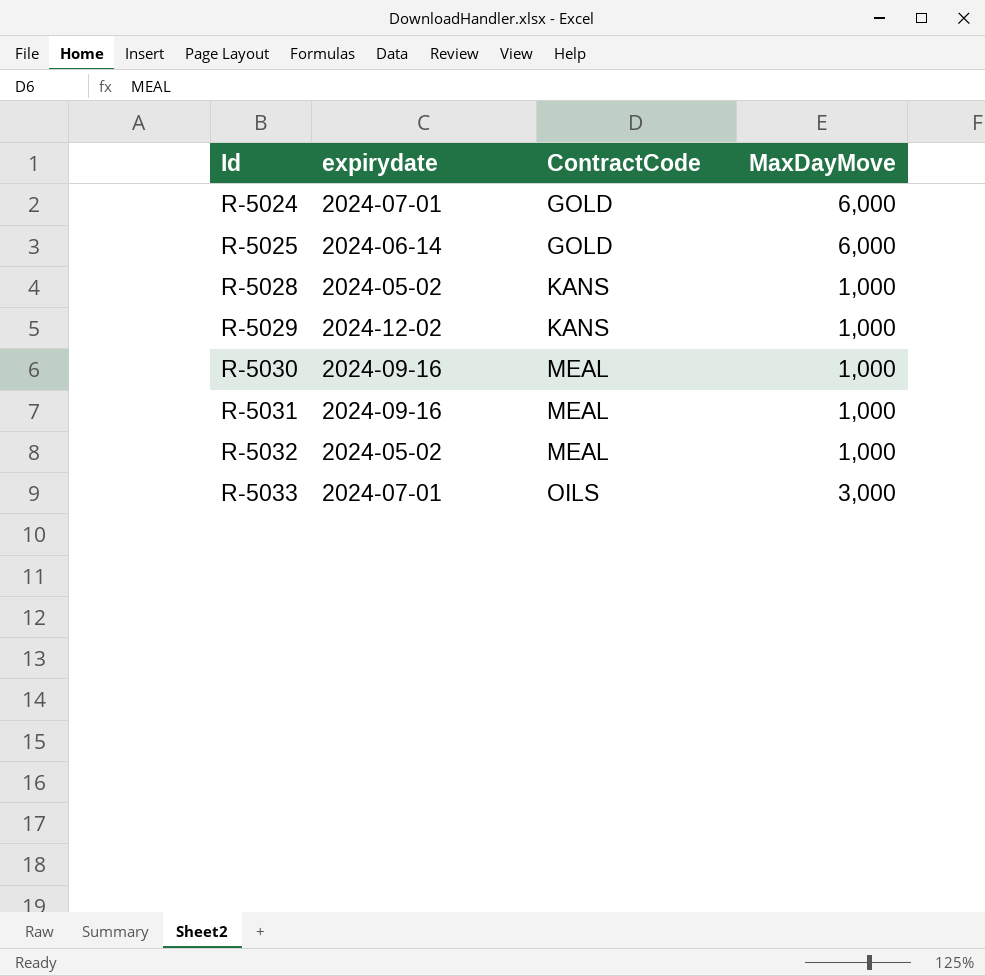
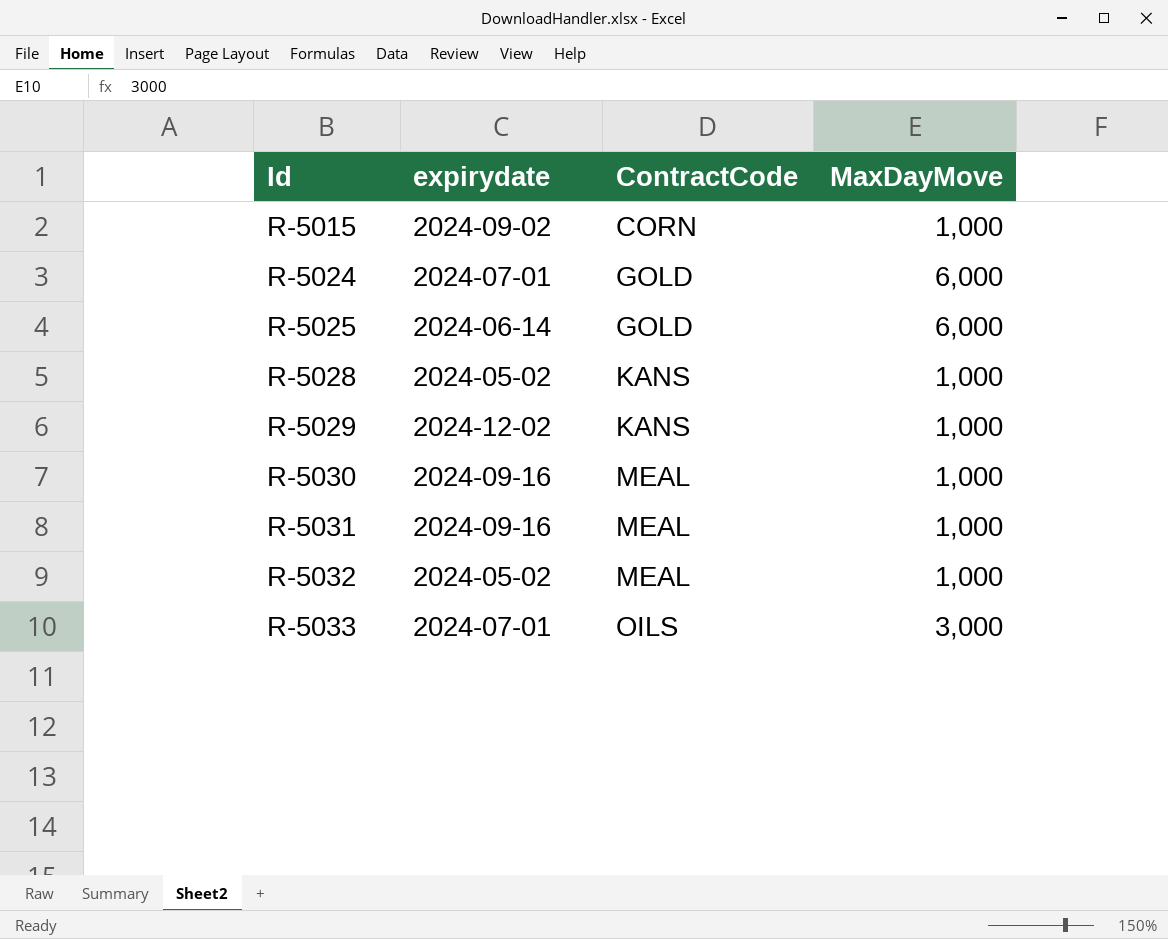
row R-5015: none -> 2024-09-02 | CORN | 1,000

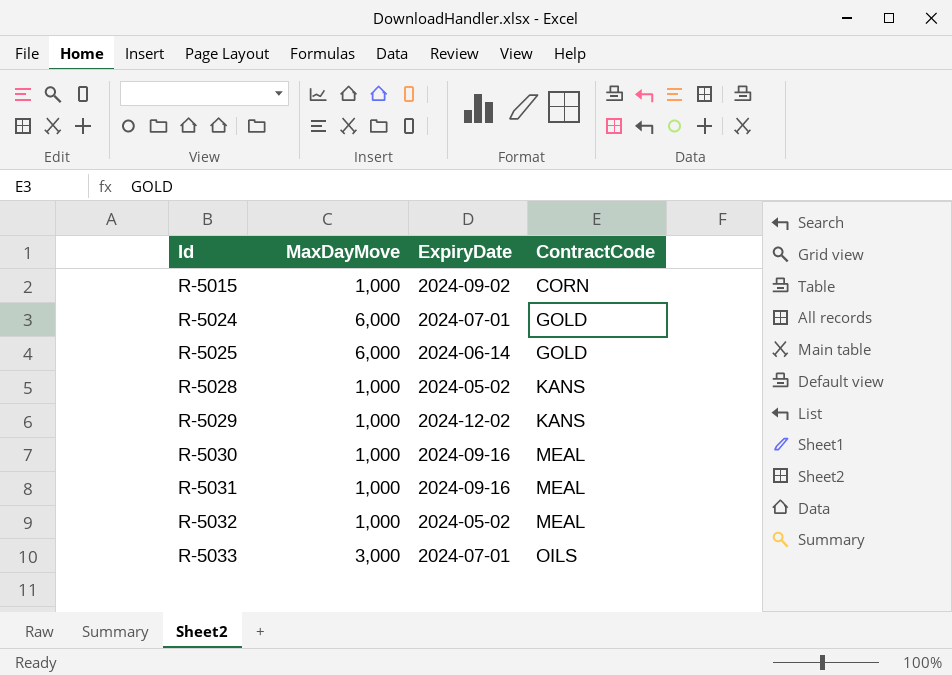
column MaxDayMove | position: 4 -> 2
column name: expirydate -> ExpiryDate

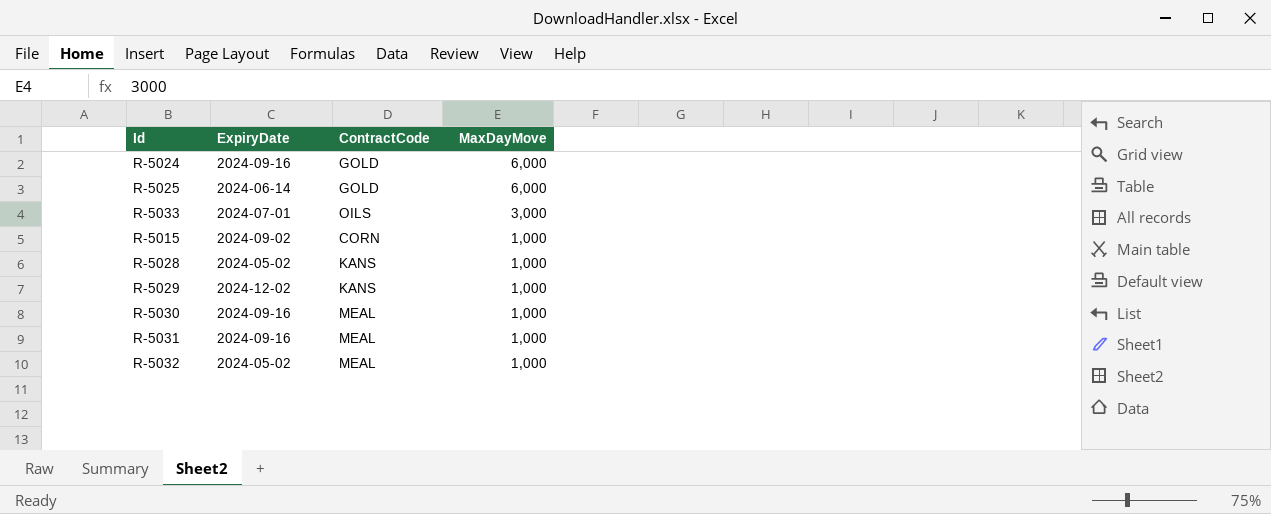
row order: Id ascending -> MaxDayMove descending
column MaxDayMove | position: 2 -> 4
R-5024 | ExpiryDate: 2024-07-01 -> 2024-09-16

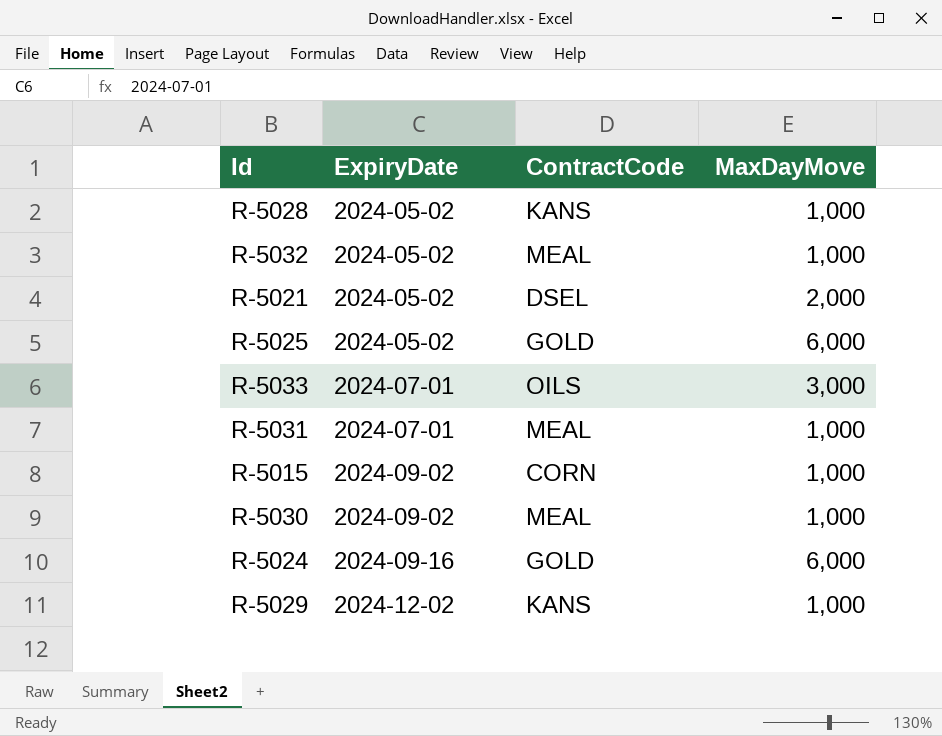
row order: MaxDayMove descending -> ExpiryDate ascending
row R-5021: none -> 2024-05-02 | DSEL | 2,000
R-5025 | ExpiryDate: 2024-06-14 -> 2024-05-02
R-5031 | ExpiryDate: 2024-09-16 -> 2024-07-01
R-5030 | ExpiryDate: 2024-09-16 -> 2024-09-02

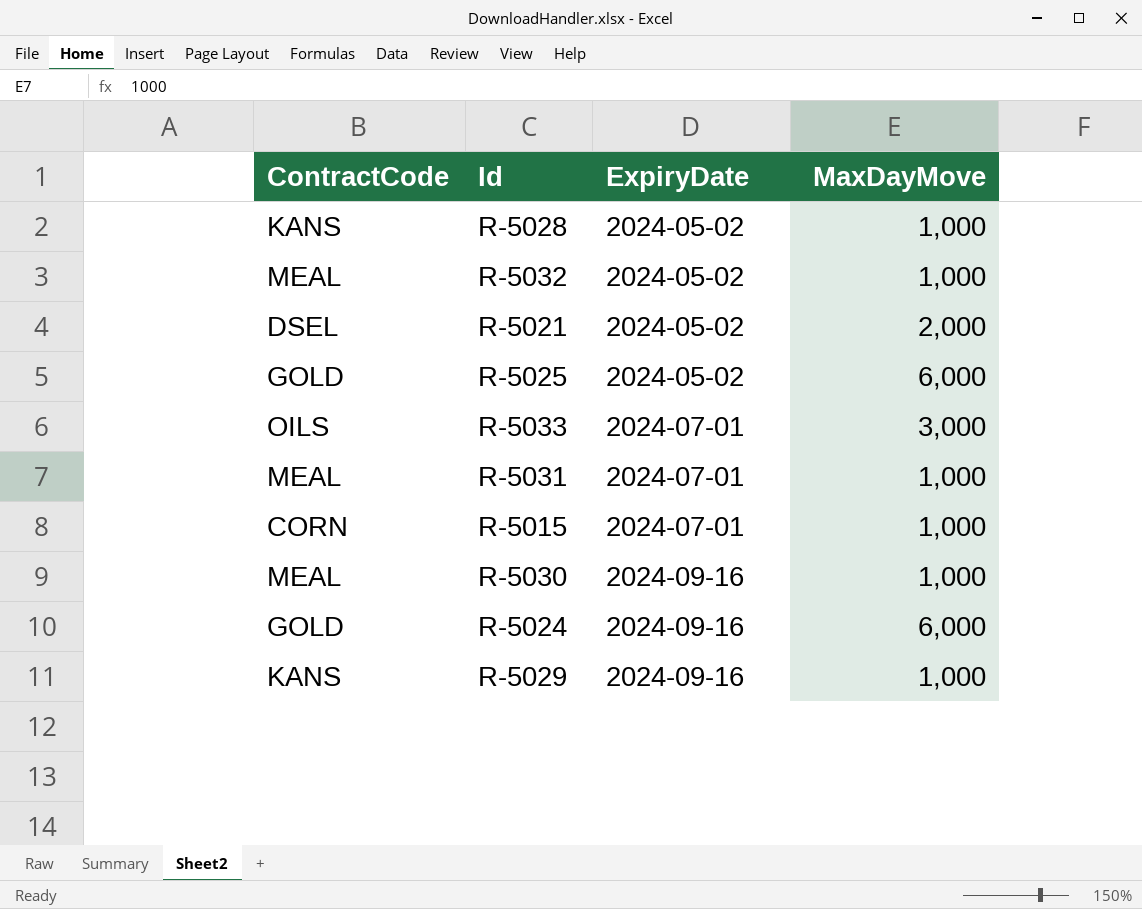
column ContractCode | position: 3 -> 1
R-5015 | ExpiryDate: 2024-09-02 -> 2024-07-01
R-5030 | ExpiryDate: 2024-09-02 -> 2024-09-16
R-5029 | ExpiryDate: 2024-12-02 -> 2024-09-16

